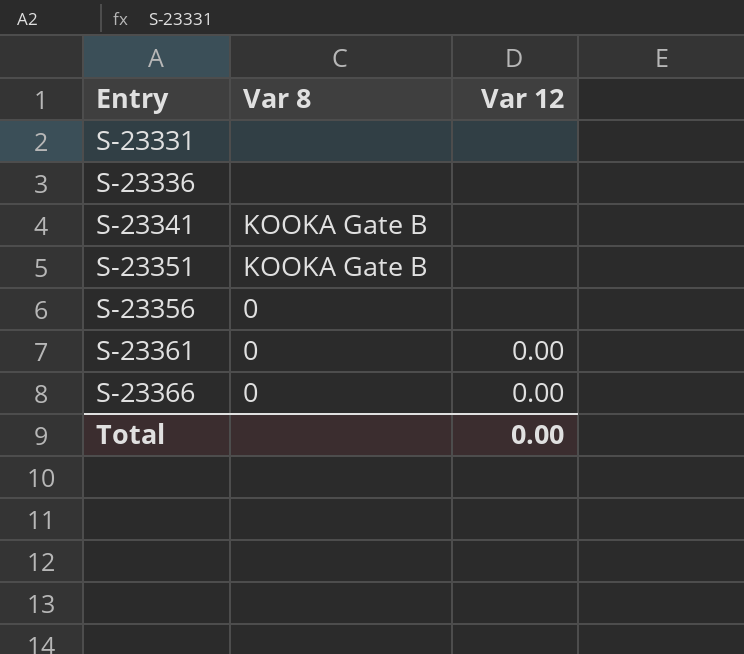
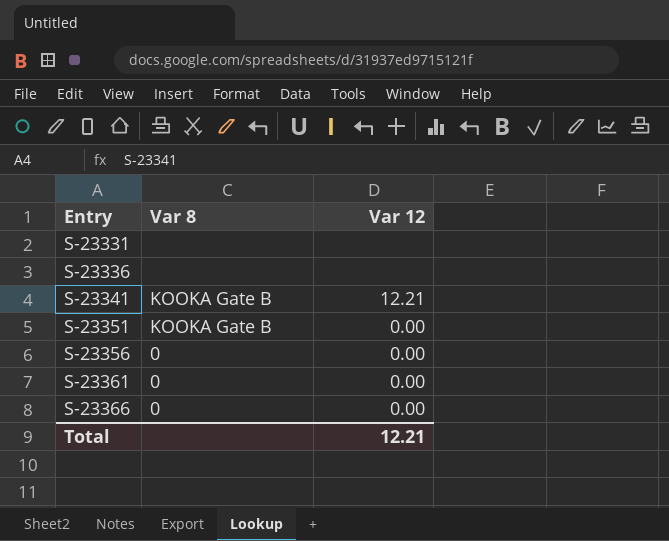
S-23341 | Var 12: none -> 12.21
S-23351 | Var 12: none -> 0.00
S-23356 | Var 12: none -> 0.00
Total | Var 12: 0.00 -> 12.21

